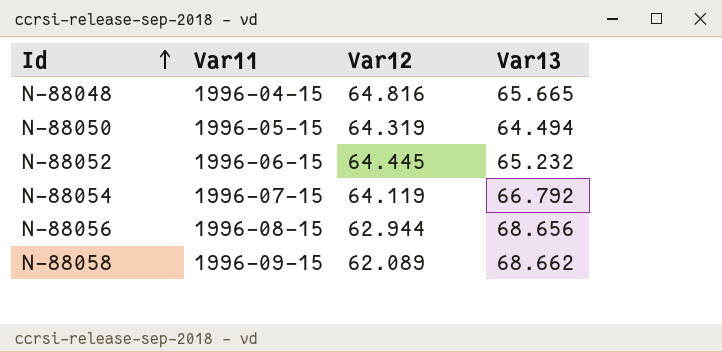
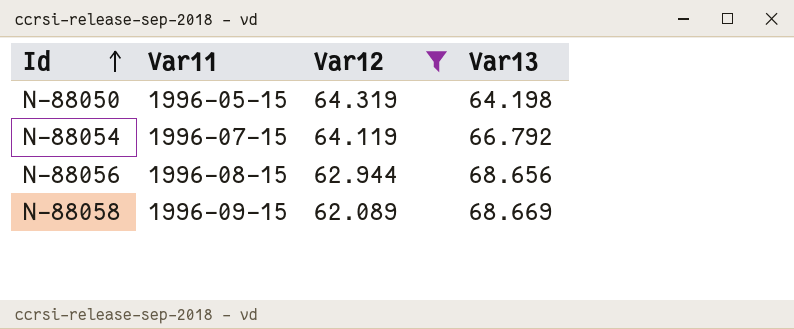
filter: none -> Var12 <= 64.319
N-88050 | Var13: 64.494 -> 64.198
N-88058 | Var13: 68.662 -> 68.669

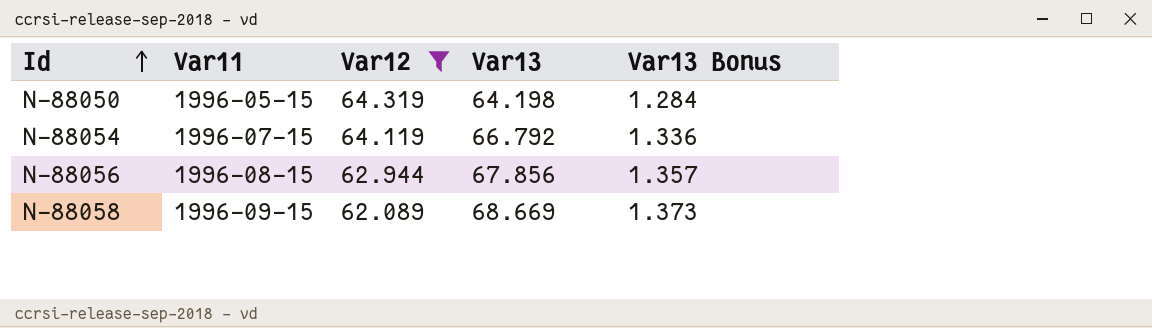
column Var13 Bonus | formula: none -> [Var13] * 0.02
N-88056 | Var13: 68.656 -> 67.856

